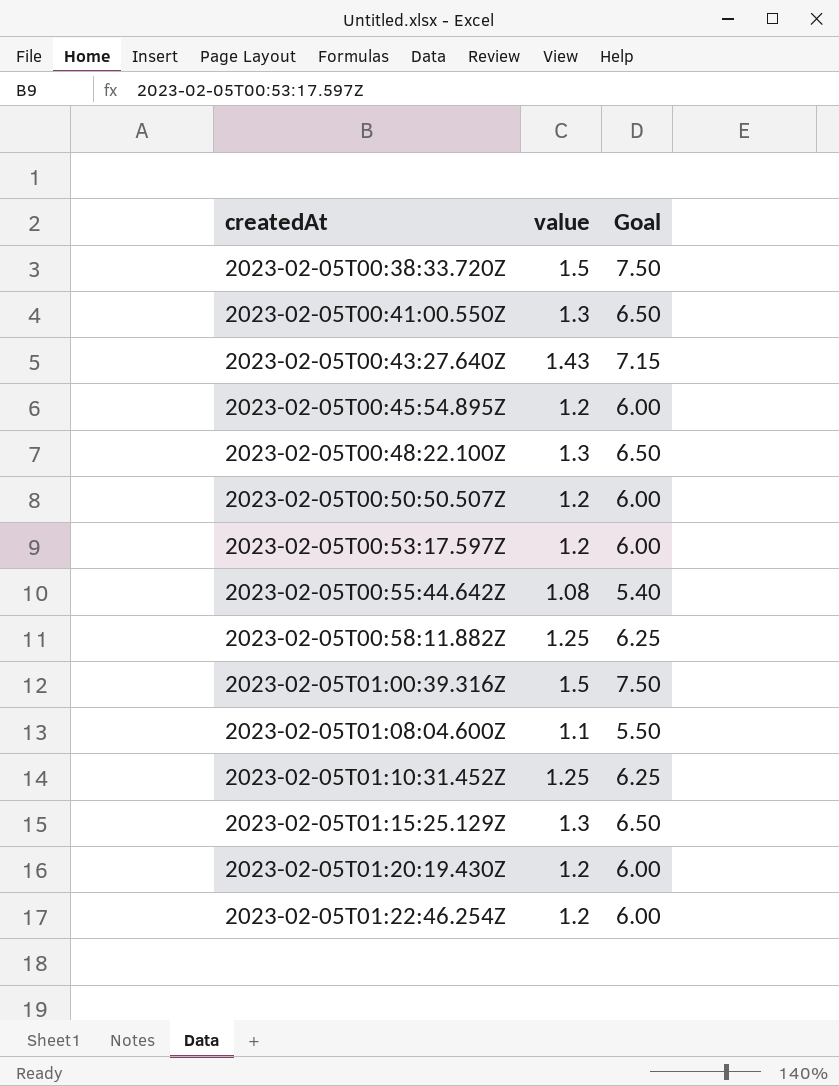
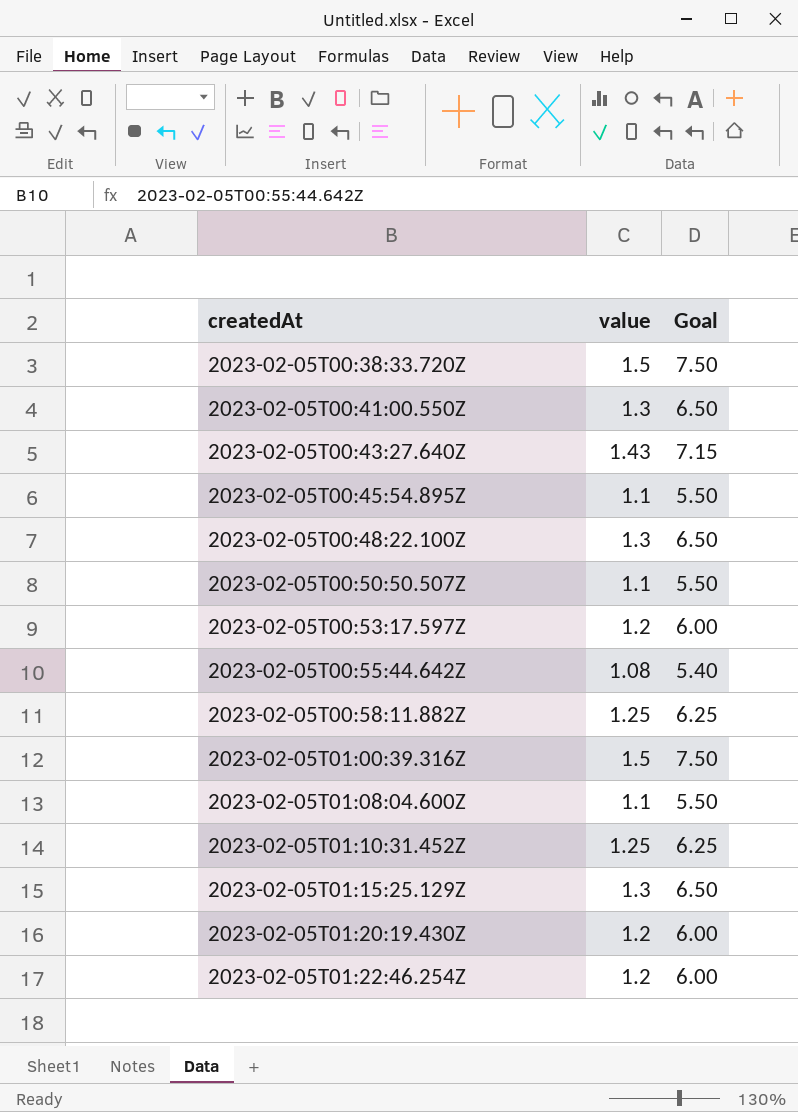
2023-02-05T00:45:54.895Z | value: 1.2 -> 1.1
2023-02-05T00:45:54.895Z | Goal: 6.00 -> 5.50
2023-02-05T00:50:50.507Z | value: 1.2 -> 1.1
2023-02-05T00:50:50.507Z | Goal: 6.00 -> 5.50

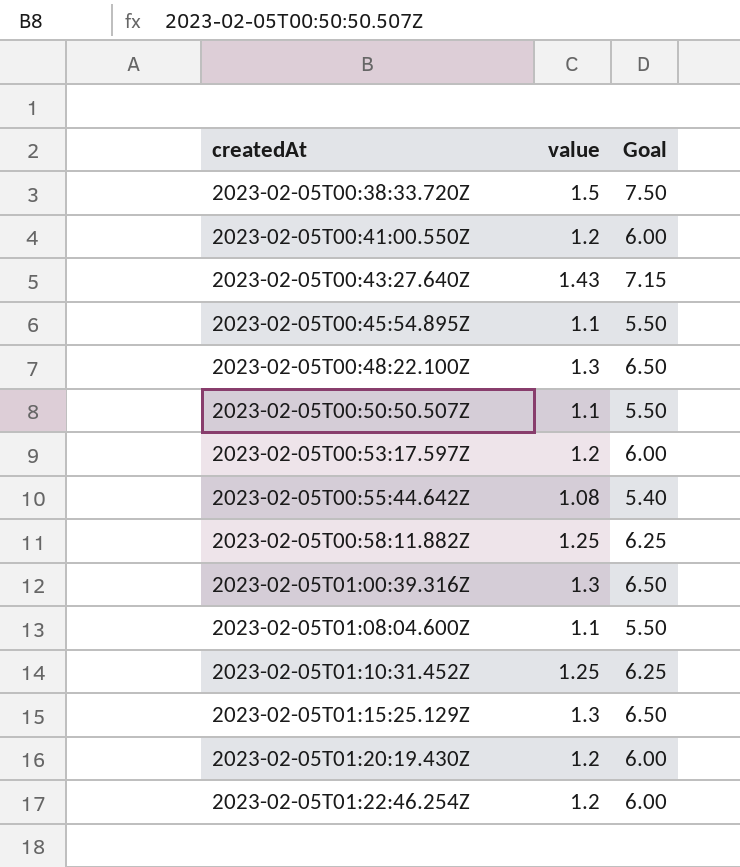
2023-02-05T00:41:00.550Z | value: 1.3 -> 1.2
2023-02-05T00:41:00.550Z | Goal: 6.50 -> 6.00
2023-02-05T01:00:39.316Z | value: 1.5 -> 1.3
2023-02-05T01:00:39.316Z | Goal: 7.50 -> 6.50

